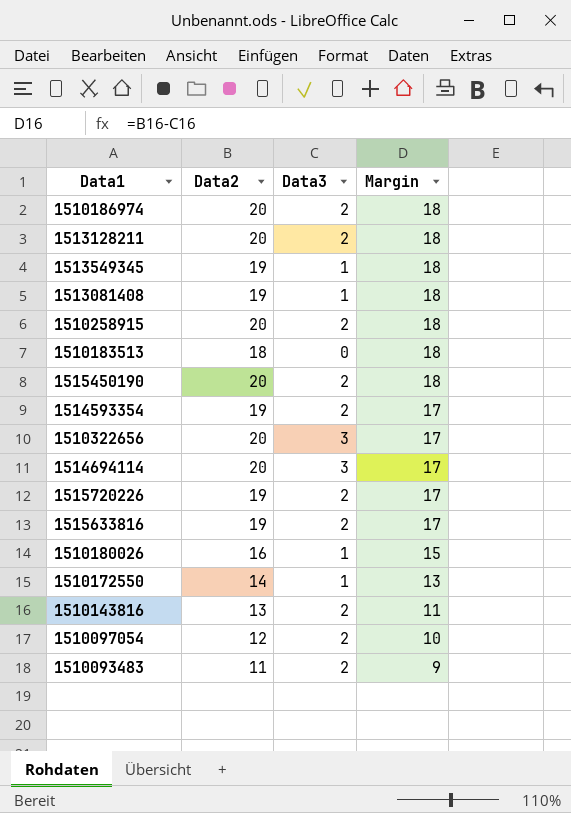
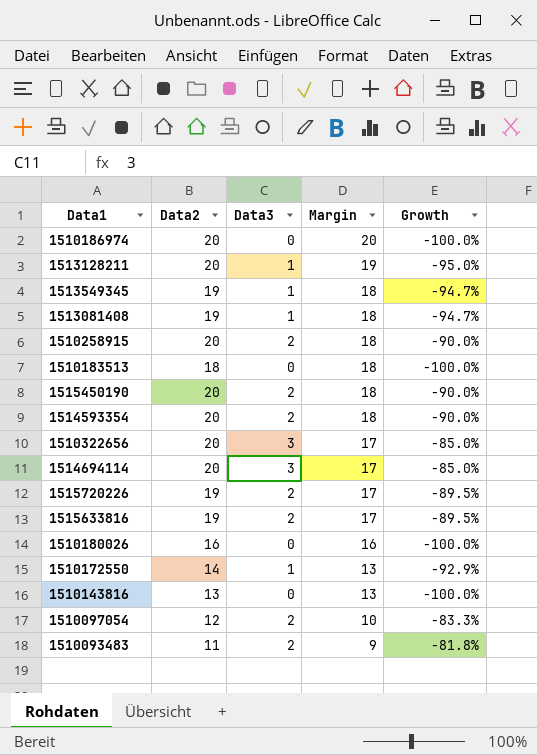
column Growth | formula: none -> ([Data3] - [Data2]) / [Data2]
1510186974 | Data3: 2 -> 0
1510186974 | Margin: 18 -> 20
1513128211 | Data3: 2 -> 1
1513128211 | Margin: 18 -> 19
1514593354 | Data2: 19 -> 20
1514593354 | Margin: 17 -> 18
1510180026 | Data3: 1 -> 0
1510180026 | Margin: 15 -> 16
1510143816 | Data3: 2 -> 0
1510143816 | Margin: 11 -> 13

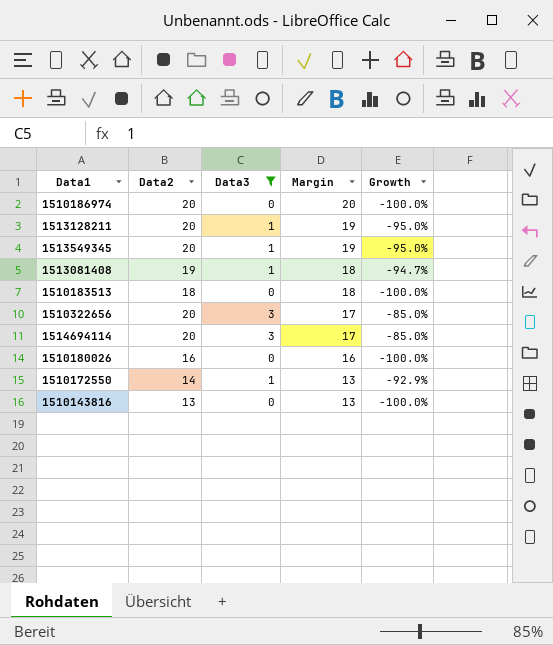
filter: none -> Data3 != 2
1513549345 | Data2: 19 -> 20
1513549345 | Margin: 18 -> 19
1513549345 | Growth: -94.7% -> -95.0%

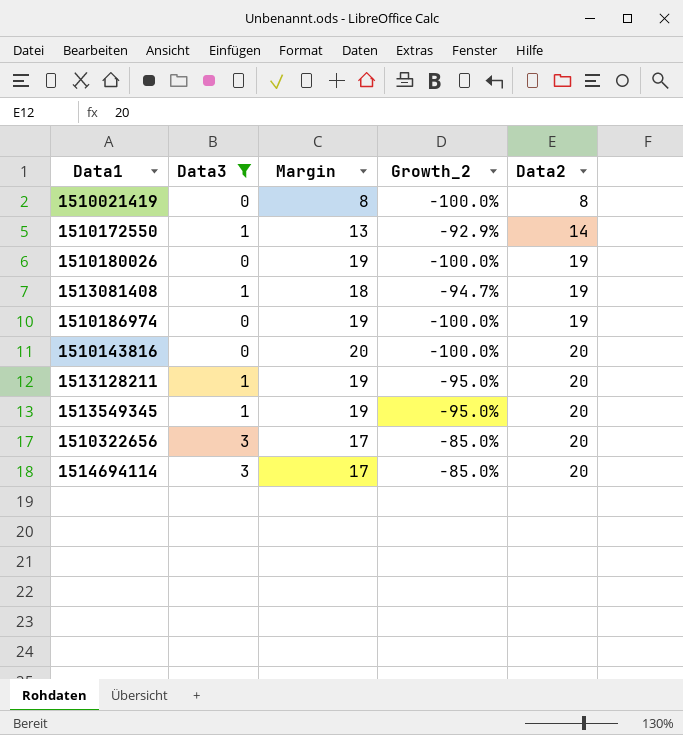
row order: Margin descending -> Data2 ascending
column name: Growth -> Growth_2
column Data2 | position: 2 -> 5
row 1510183513: 18 | 0 | 18 | -100.0% -> none
row 1510021419: none -> 0 | 8 | -100.0% | 8
1510180026 | Margin: 16 -> 19
1510180026 | Data2: 16 -> 19
1510186974 | Margin: 20 -> 19
1510186974 | Data2: 20 -> 19
1510143816 | Margin: 13 -> 20
1510143816 | Data2: 13 -> 20

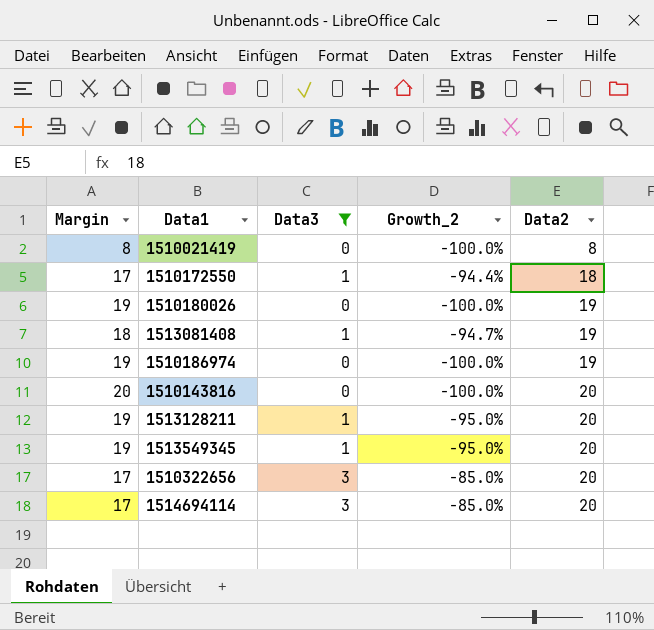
column Margin | position: 3 -> 1
1510172550 | Margin: 13 -> 17
1510172550 | Growth_2: -92.9% -> -94.4%
1510172550 | Data2: 14 -> 18

